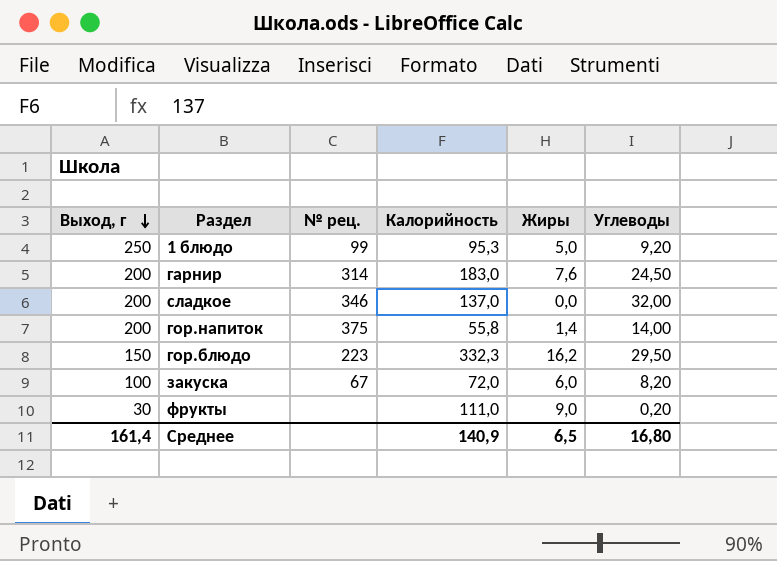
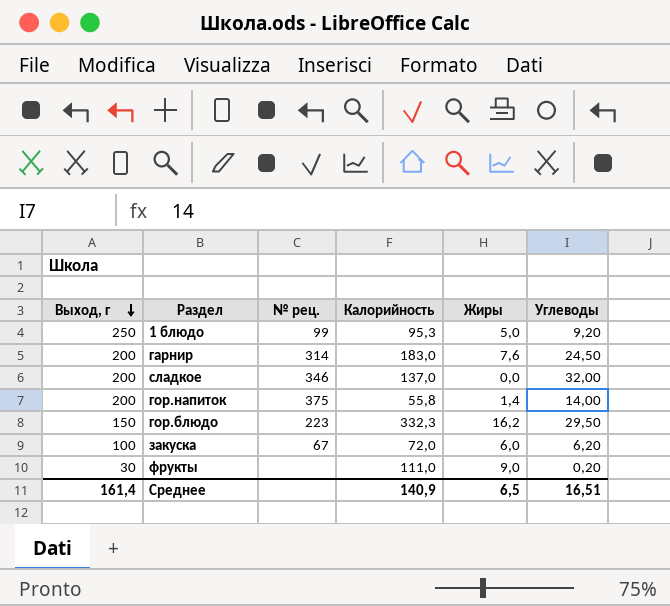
закуска | Углеводы: 8,20 -> 6,20
Среднее | Углеводы: 16,80 -> 16,51

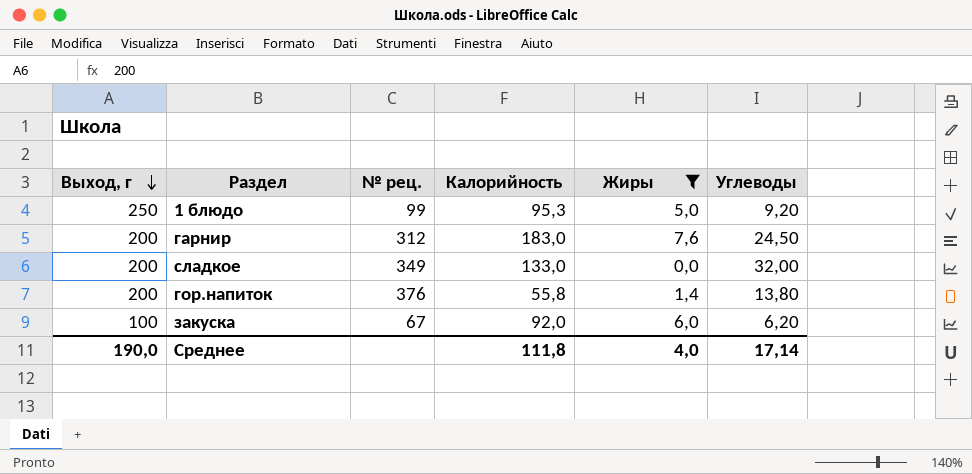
filter: none -> Жиры <= 7,6
гарнир | № рец.: 314 -> 312
сладкое | № рец.: 346 -> 349
сладкое | Калорийность: 137,0 -> 133,0
гор.напиток | № рец.: 375 -> 376
гор.напиток | Углеводы: 14,00 -> 13,80
закуска | Калорийность: 72,0 -> 92,0
Среднее | Выход, г: 161,4 -> 190,0
Среднее | Калорийность: 140,9 -> 111,8
Среднее | Жиры: 6,5 -> 4,0
Среднее | Углеводы: 16,51 -> 17,14

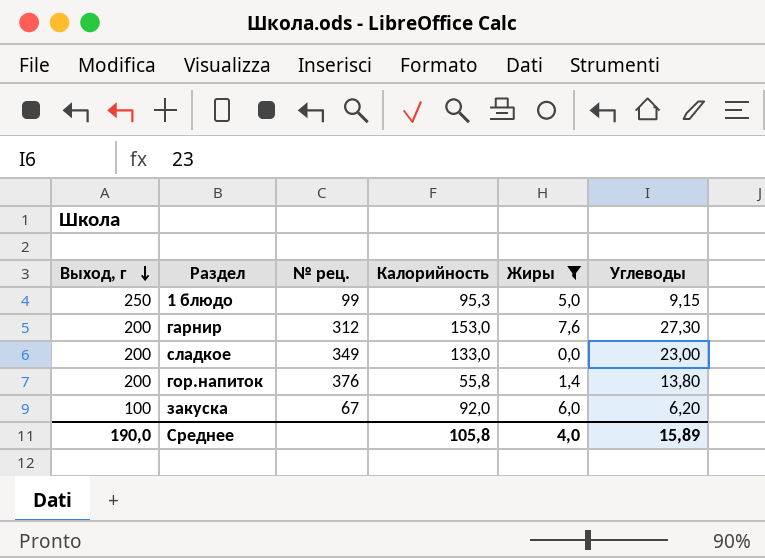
1 блюдо | Углеводы: 9,20 -> 9,15
гарнир | Калорийность: 183,0 -> 153,0
гарнир | Углеводы: 24,50 -> 27,30
сладкое | Углеводы: 32,00 -> 23,00
Среднее | Калорийность: 111,8 -> 105,8
Среднее | Углеводы: 17,14 -> 15,89

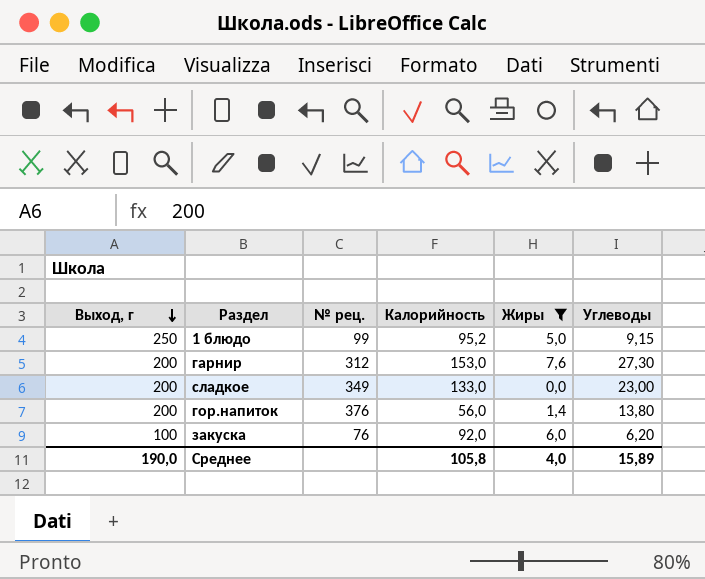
1 блюдо | Калорийность: 95,3 -> 95,2
гор.напиток | Калорийность: 55,8 -> 56,0
закуска | № рец.: 67 -> 76

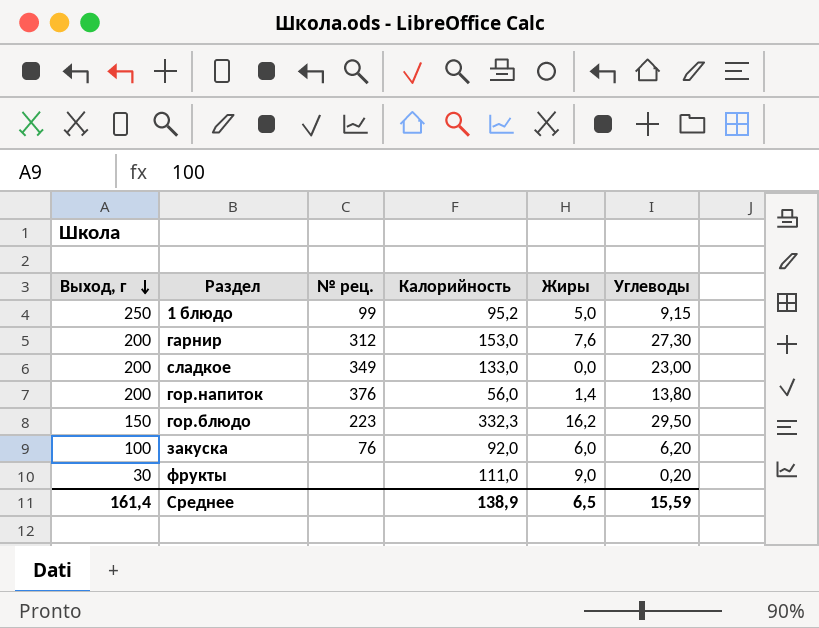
filter: Жиры <= 7,6 -> none
Среднее | Выход, г: 190,0 -> 161,4
Среднее | Калорийность: 105,8 -> 138,9
Среднее | Жиры: 4,0 -> 6,5
Среднее | Углеводы: 15,89 -> 15,59

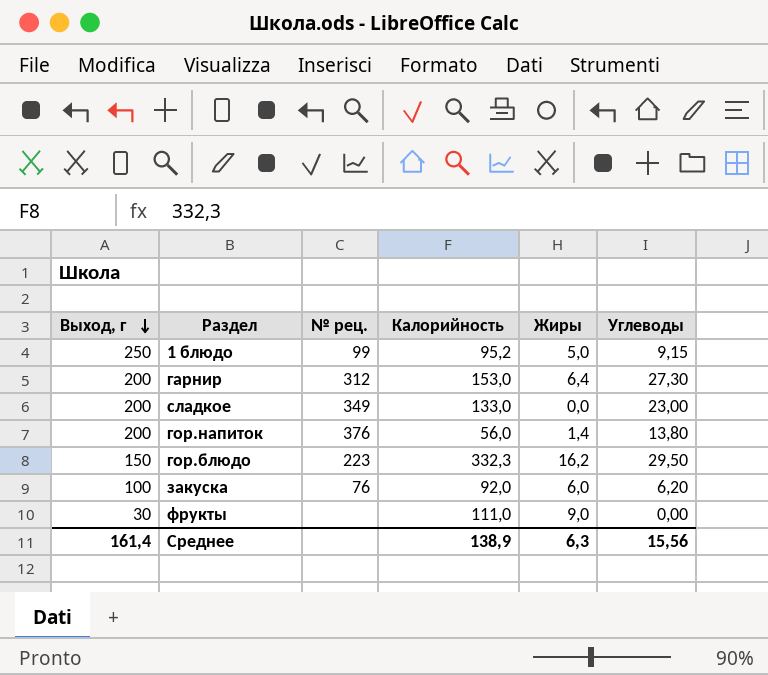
гарнир | Жиры: 7,6 -> 6,4
фрукты | Углеводы: 0,20 -> 0,00
Среднее | Жиры: 6,5 -> 6,3
Среднее | Углеводы: 15,59 -> 15,56

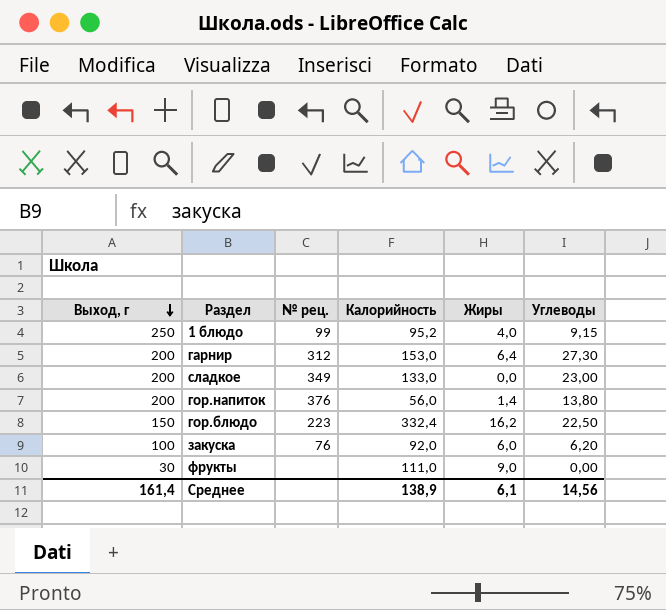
1 блюдо | Жиры: 5,0 -> 4,0
гор.блюдо | Калорийность: 332,3 -> 332,4
гор.блюдо | Углеводы: 29,50 -> 22,50
Среднее | Жиры: 6,3 -> 6,1
Среднее | Углеводы: 15,56 -> 14,56

